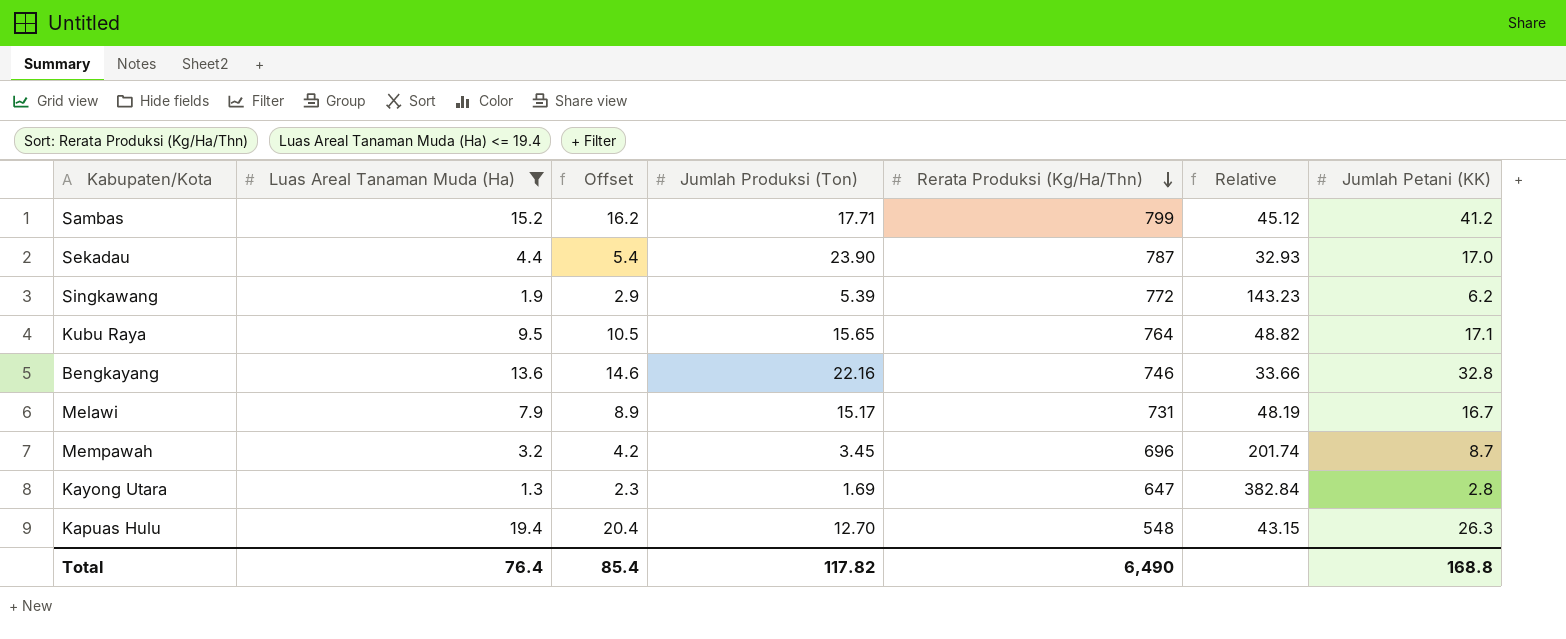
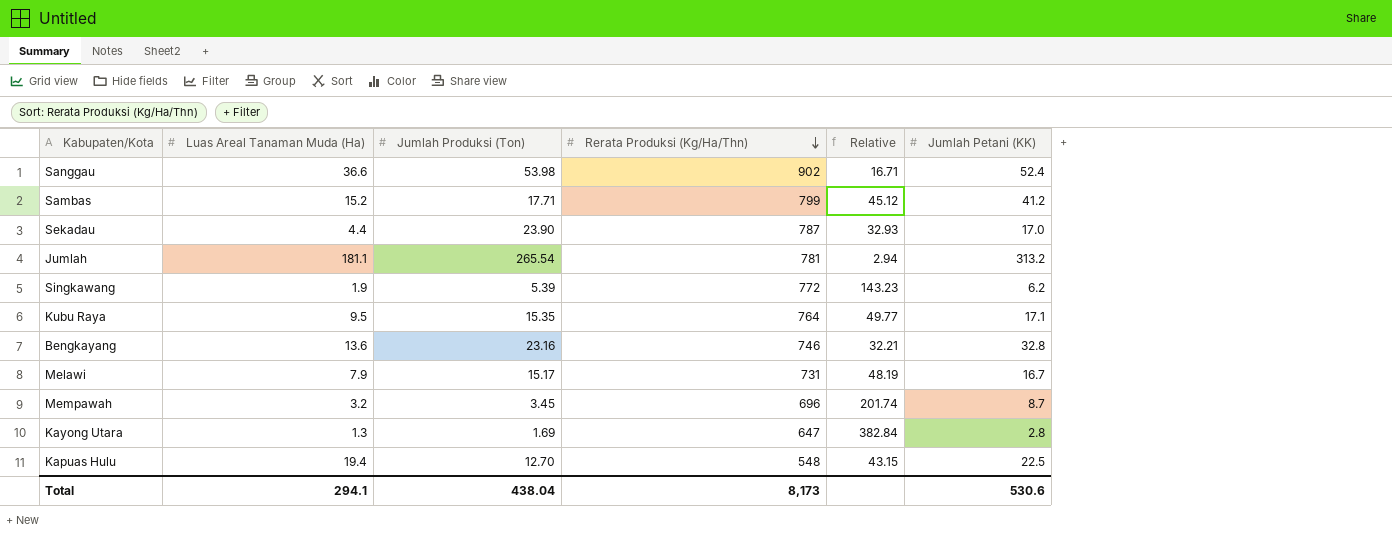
filter: Luas Areal Tanaman Muda (Ha) <= 19.4 -> none
column Offset | formula: [Luas Areal Tanaman Muda (Ha)] + 1 -> none
Kubu Raya | Jumlah Produksi (Ton): 15.65 -> 15.35
Kubu Raya | Relative: 48.82 -> 49.77
Bengkayang | Jumlah Produksi (Ton): 22.16 -> 23.16
Bengkayang | Relative: 33.66 -> 32.21
Kapuas Hulu | Jumlah Petani (KK): 26.3 -> 22.5
Total | Luas Areal Tanaman Muda (Ha): 76.4 -> 294.1
Total | Jumlah Produksi (Ton): 117.82 -> 438.04
Total | Rerata Produksi (Kg/Ha/Thn): 6,490 -> 8,173
Total | Jumlah Petani (KK): 168.8 -> 530.6

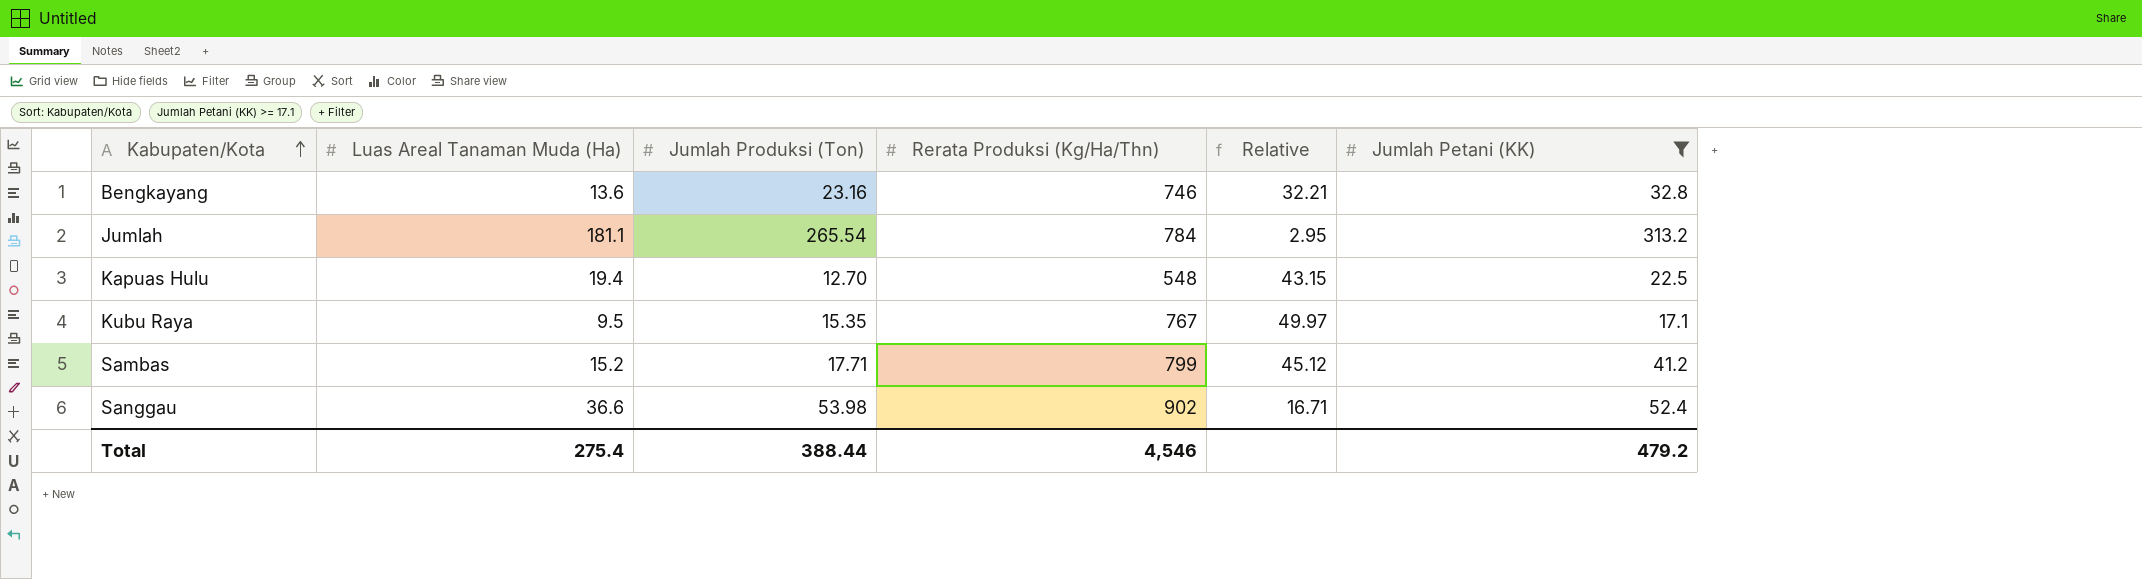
filter: none -> Jumlah Petani (KK) >= 17.1
row order: Rerata Produksi (Kg/Ha/Thn) descending -> Kabupaten/Kota ascending
Jumlah | Rerata Produksi (Kg/Ha/Thn): 781 -> 784
Jumlah | Relative: 2.94 -> 2.95
Kubu Raya | Rerata Produksi (Kg/Ha/Thn): 764 -> 767
Kubu Raya | Relative: 49.77 -> 49.97
Total | Luas Areal Tanaman Muda (Ha): 294.1 -> 275.4
Total | Jumlah Produksi (Ton): 438.04 -> 388.44
Total | Rerata Produksi (Kg/Ha/Thn): 8,173 -> 4,546
Total | Jumlah Petani (KK): 530.6 -> 479.2

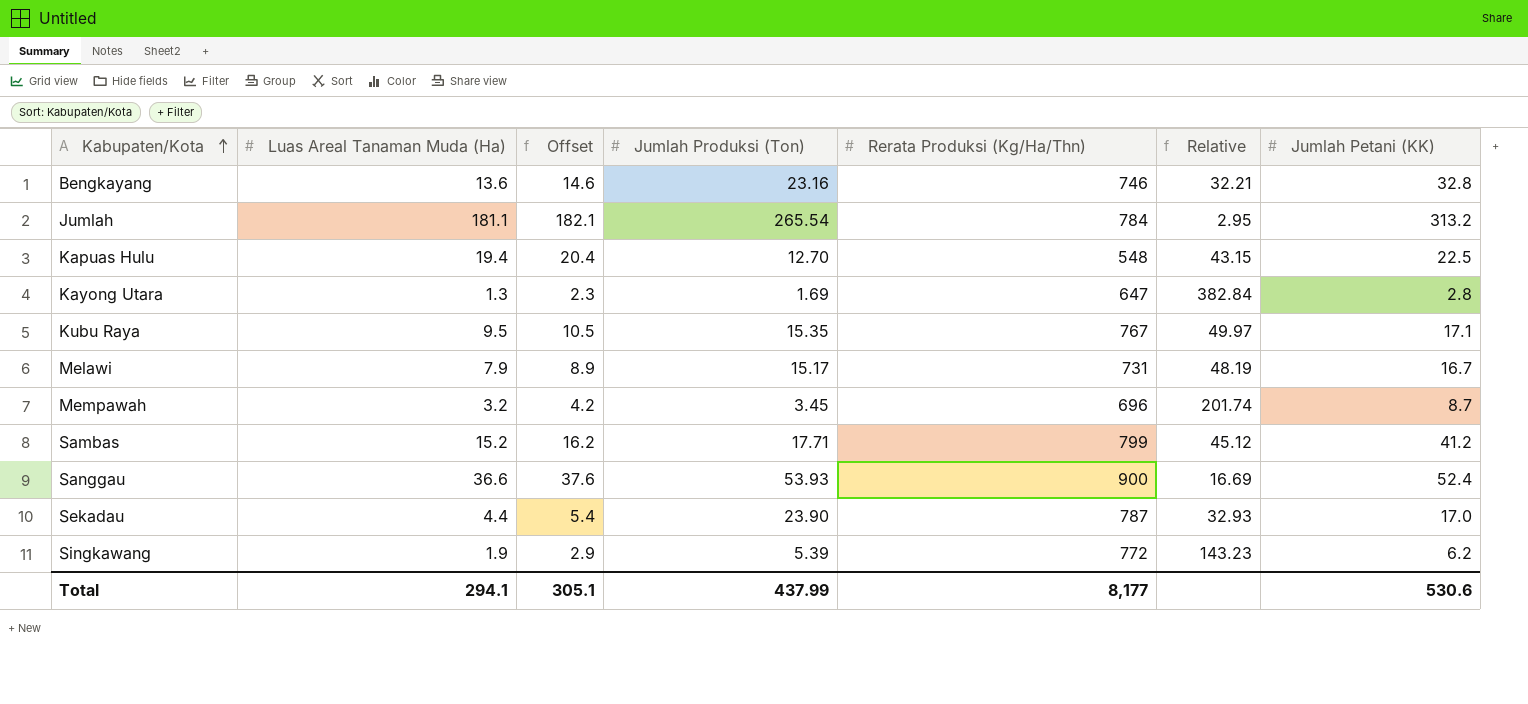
filter: Jumlah Petani (KK) >= 17.1 -> none
column Offset | formula: none -> [Luas Areal Tanaman Muda (Ha)] + 1
Sanggau | Jumlah Produksi (Ton): 53.98 -> 53.93
Sanggau | Rerata Produksi (Kg/Ha/Thn): 902 -> 900
Sanggau | Relative: 16.71 -> 16.69
Total | Luas Areal Tanaman Muda (Ha): 275.4 -> 294.1
Total | Jumlah Produksi (Ton): 388.44 -> 437.99
Total | Rerata Produksi (Kg/Ha/Thn): 4,546 -> 8,177
Total | Jumlah Petani (KK): 479.2 -> 530.6

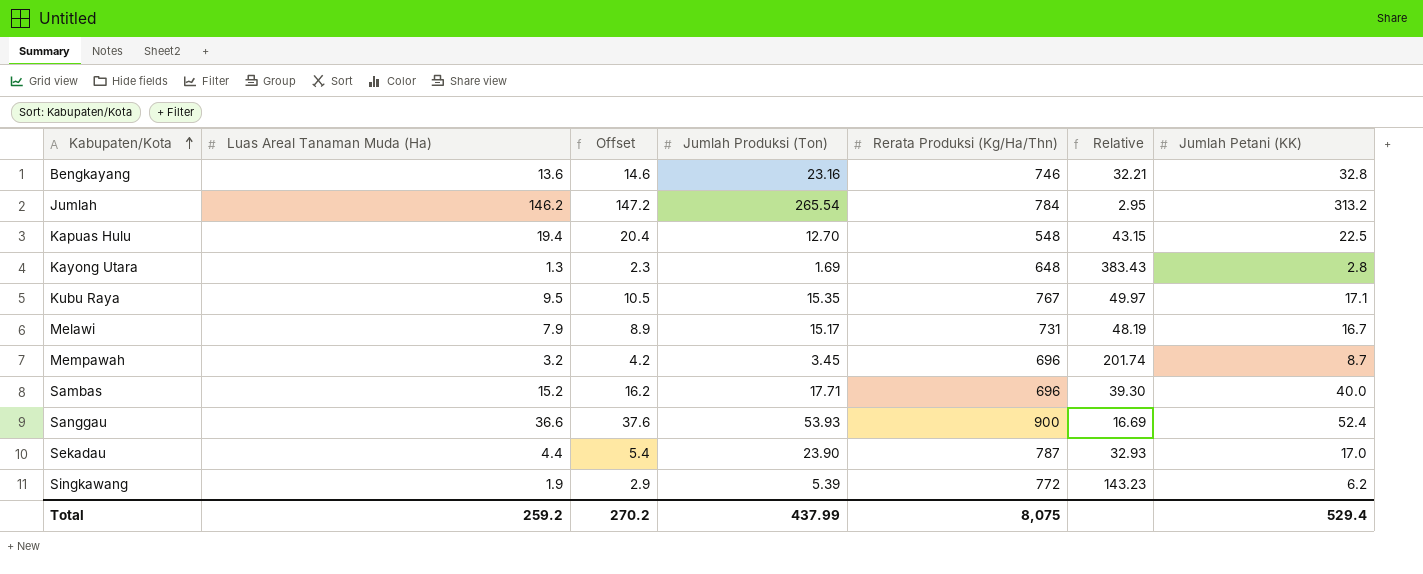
Jumlah | Luas Areal Tanaman Muda (Ha): 181.1 -> 146.2
Jumlah | Offset: 182.1 -> 147.2
Kayong Utara | Rerata Produksi (Kg/Ha/Thn): 647 -> 648
Kayong Utara | Relative: 382.84 -> 383.43
Sambas | Rerata Produksi (Kg/Ha/Thn): 799 -> 696
Sambas | Relative: 45.12 -> 39.30
Sambas | Jumlah Petani (KK): 41.2 -> 40.0
Total | Luas Areal Tanaman Muda (Ha): 294.1 -> 259.2
Total | Offset: 305.1 -> 270.2
Total | Rerata Produksi (Kg/Ha/Thn): 8,177 -> 8,075
Total | Jumlah Petani (KK): 530.6 -> 529.4

